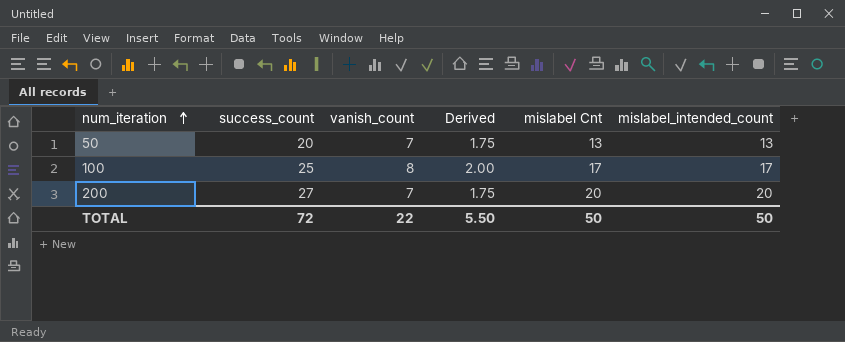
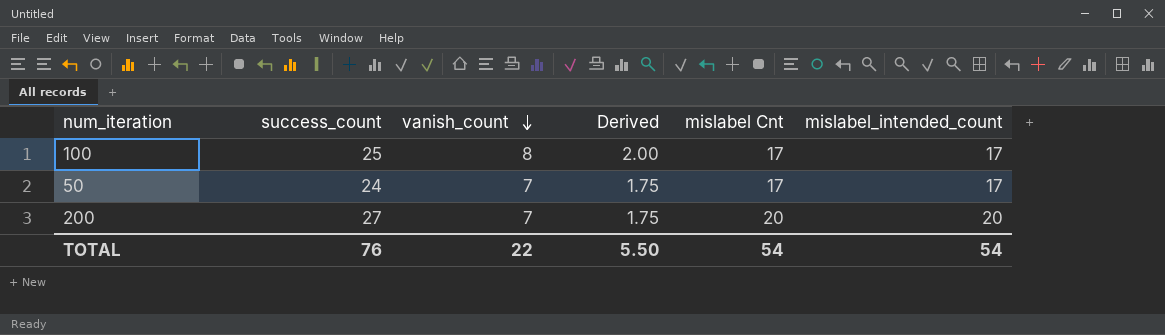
row order: num_iteration ascending -> vanish_count descending
50 | success_count: 20 -> 24
50 | mislabel Cnt: 13 -> 17
50 | mislabel_intended_count: 13 -> 17
TOTAL | success_count: 72 -> 76
TOTAL | mislabel Cnt: 50 -> 54
TOTAL | mislabel_intended_count: 50 -> 54

